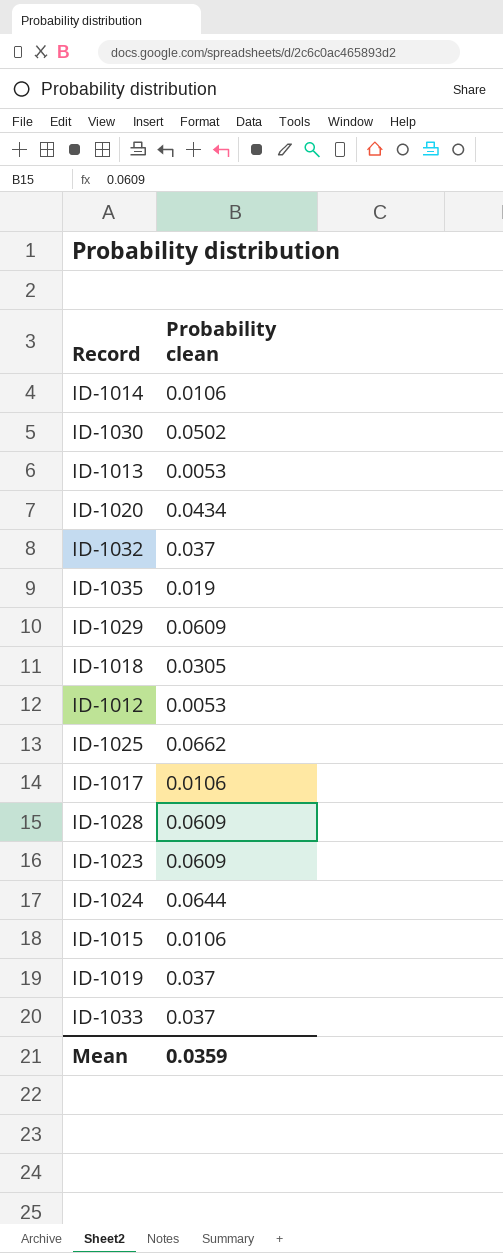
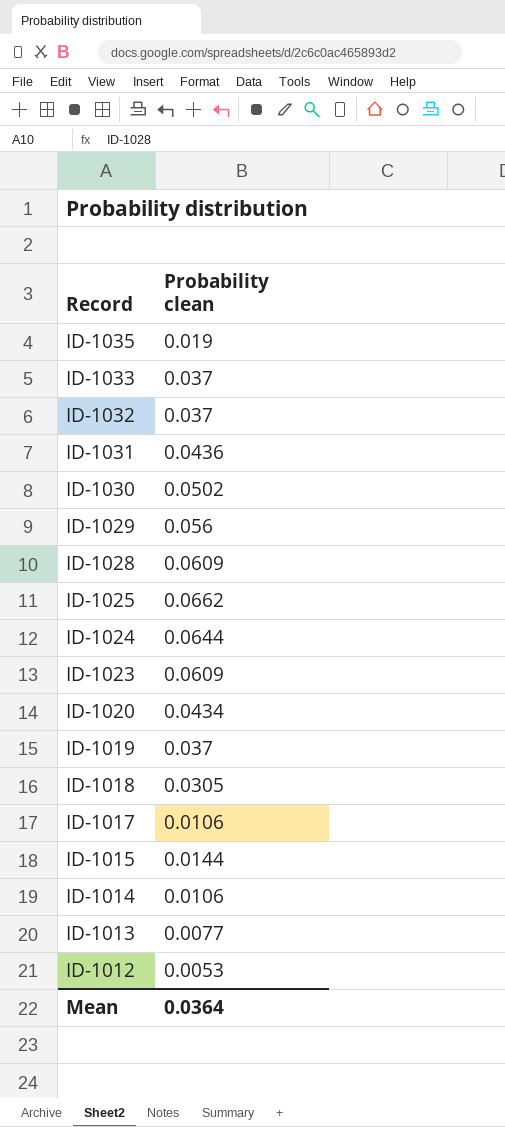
row order: none -> Record descending
row ID-1031: none -> 0.0436
ID-1029 | Probability clean: 0.0609 -> 0.056
ID-1015 | Probability clean: 0.0106 -> 0.0144
ID-1013 | Probability clean: 0.0053 -> 0.0077
Mean | Probability clean: 0.0359 -> 0.0364

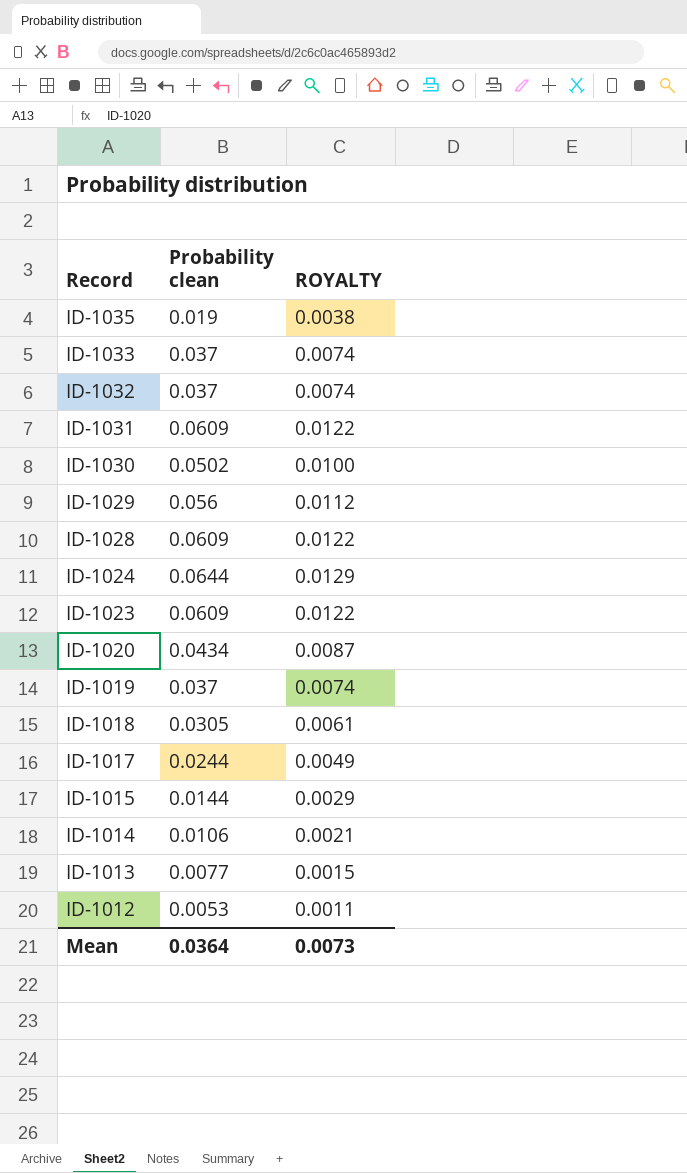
column ROYALTY | formula: none -> [Probability clean] * 0.2
row ID-1025: 0.0662 -> none
ID-1031 | Probability clean: 0.0436 -> 0.0609
ID-1017 | Probability clean: 0.0106 -> 0.0244

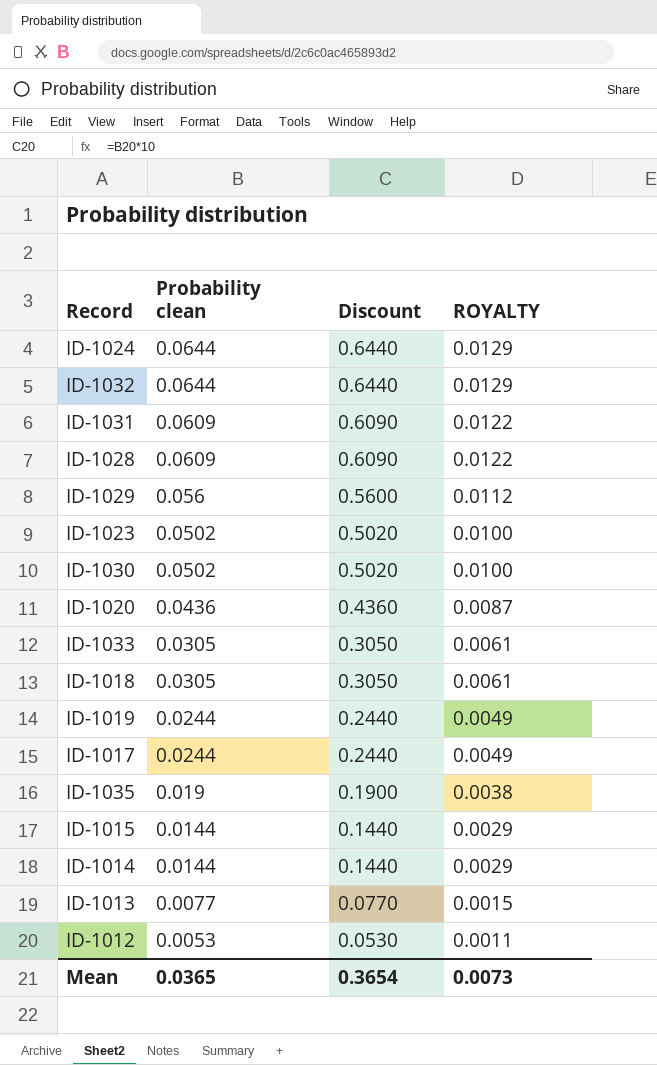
row order: Record descending -> Probability clean descending
column Discount | formula: none -> [Probability clean] * 10
ID-1032 | Probability clean: 0.037 -> 0.0644
ID-1032 | ROYALTY: 0.0074 -> 0.0129
ID-1023 | Probability clean: 0.0609 -> 0.0502
ID-1023 | ROYALTY: 0.0122 -> 0.0100
ID-1020 | Probability clean: 0.0434 -> 0.0436
ID-1033 | Probability clean: 0.037 -> 0.0305
ID-1033 | ROYALTY: 0.0074 -> 0.0061
ID-1019 | Probability clean: 0.037 -> 0.0244
ID-1019 | ROYALTY: 0.0074 -> 0.0049
ID-1014 | Probability clean: 0.0106 -> 0.0144
ID-1014 | ROYALTY: 0.0021 -> 0.0029
Mean | Probability clean: 0.0364 -> 0.0365

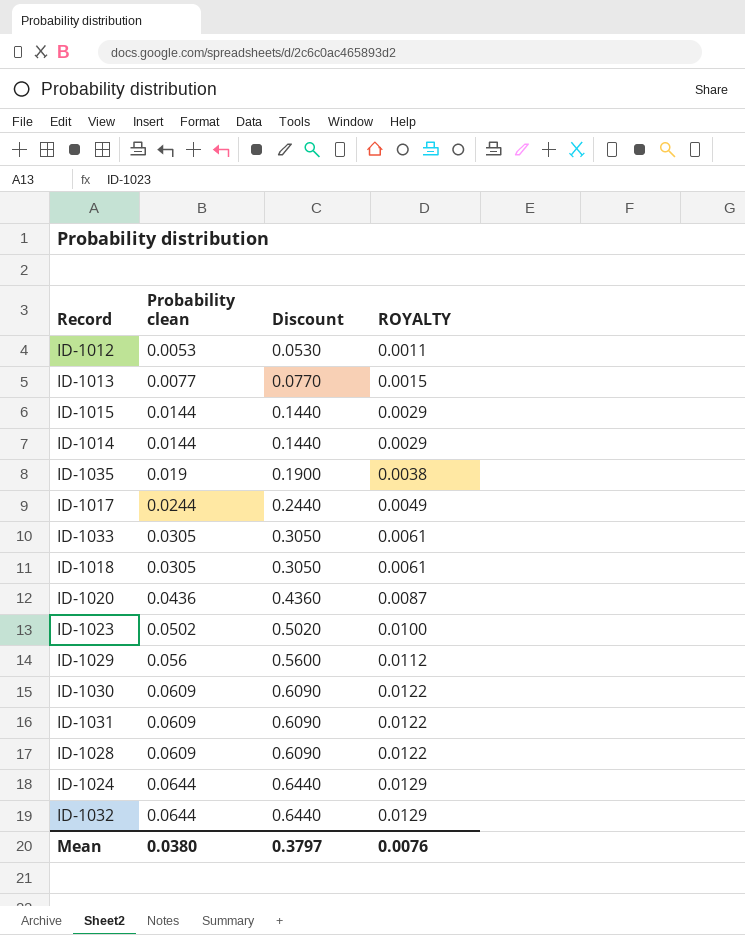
row order: Probability clean descending -> Probability clean ascending
row ID-1019: 0.0244 | 0.2440 | 0.0049 -> none
ID-1030 | Probability clean: 0.0502 -> 0.0609
ID-1030 | Discount: 0.5020 -> 0.6090
ID-1030 | ROYALTY: 0.0100 -> 0.0122
Mean | Probability clean: 0.0365 -> 0.0380
Mean | Discount: 0.3654 -> 0.3797
Mean | ROYALTY: 0.0073 -> 0.0076

